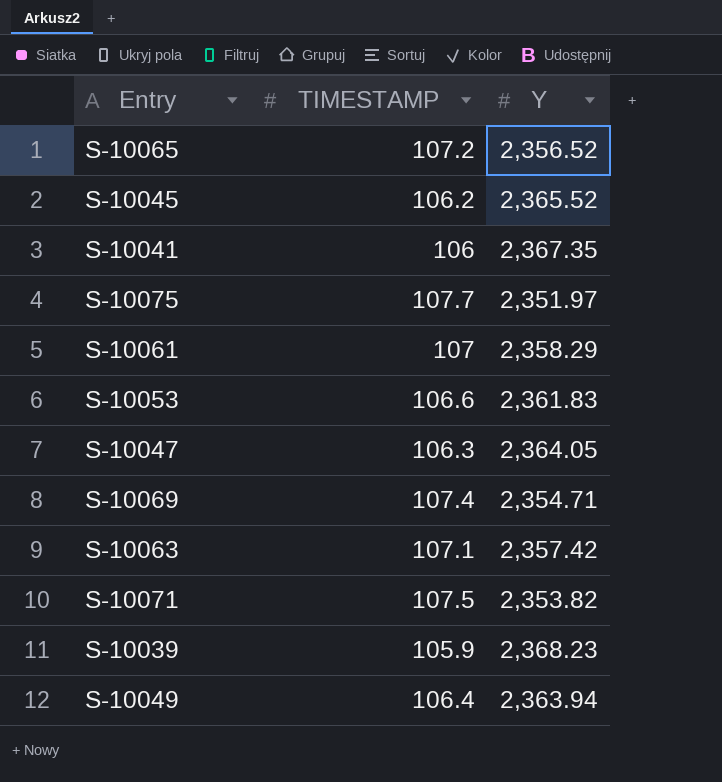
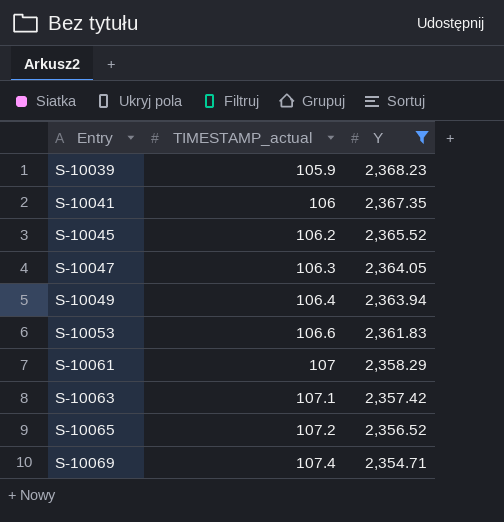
filter: none -> Y >= 2,354.71
row order: none -> Entry ascending
column name: TIMESTAMP -> TIMESTAMP_actual

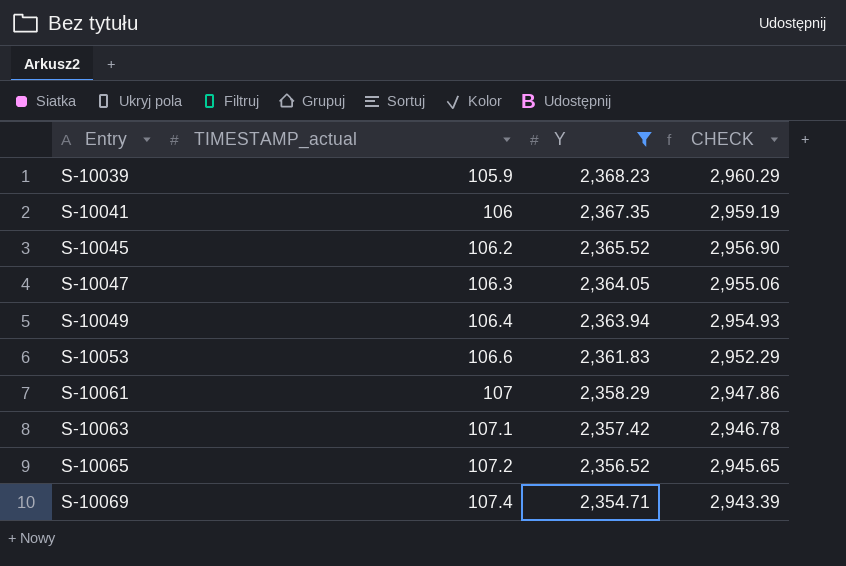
column CHECK | formula: none -> [Y] * 1.25

